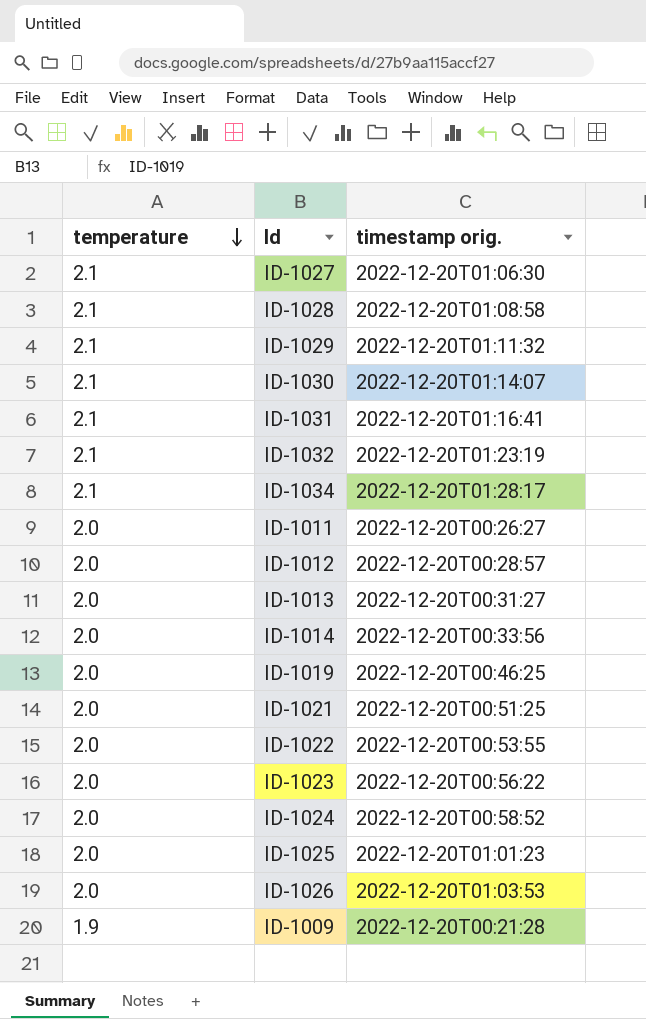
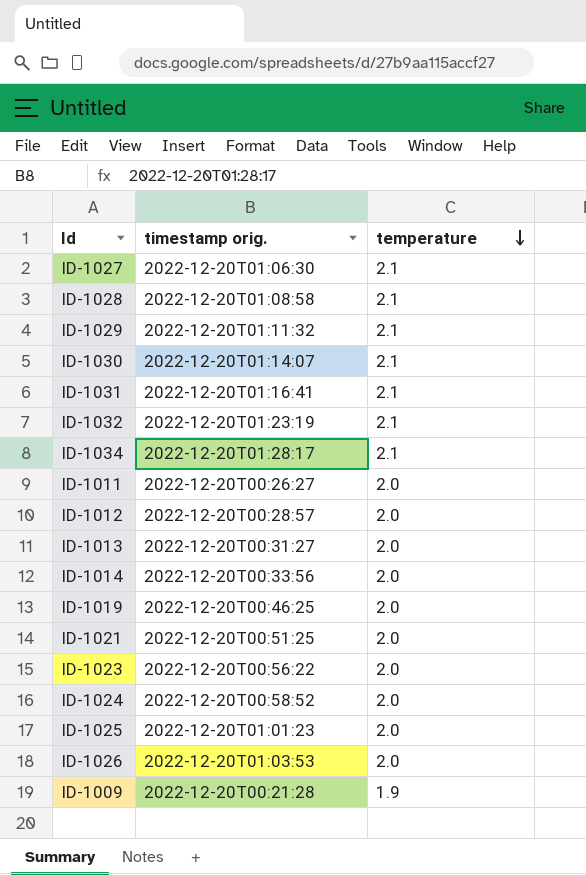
column temperature | position: 1 -> 3
row ID-1022: 2.0 | 2022-12-20T00:53:55 -> none

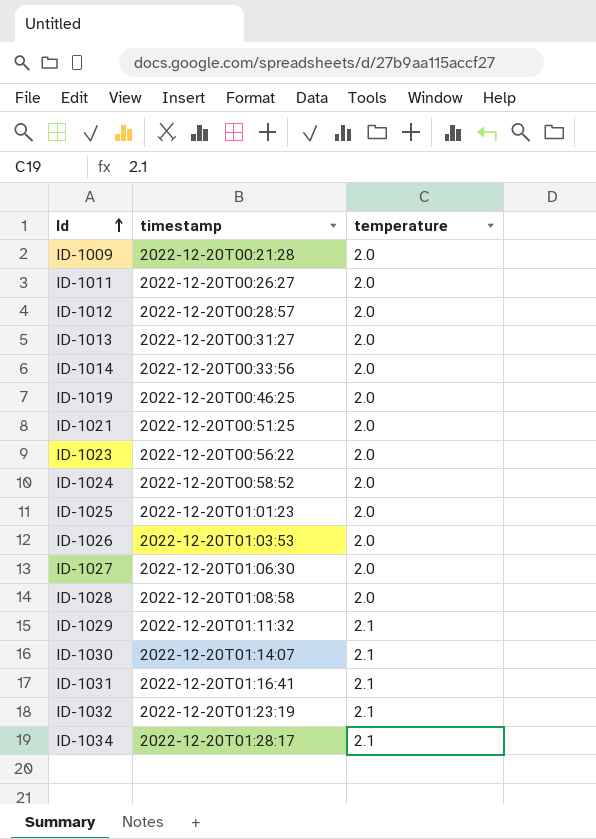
row order: temperature descending -> Id ascending
column name: timestamp orig. -> timestamp
ID-1009 | temperature: 1.9 -> 2.0
ID-1027 | temperature: 2.1 -> 2.0
ID-1028 | temperature: 2.1 -> 2.0

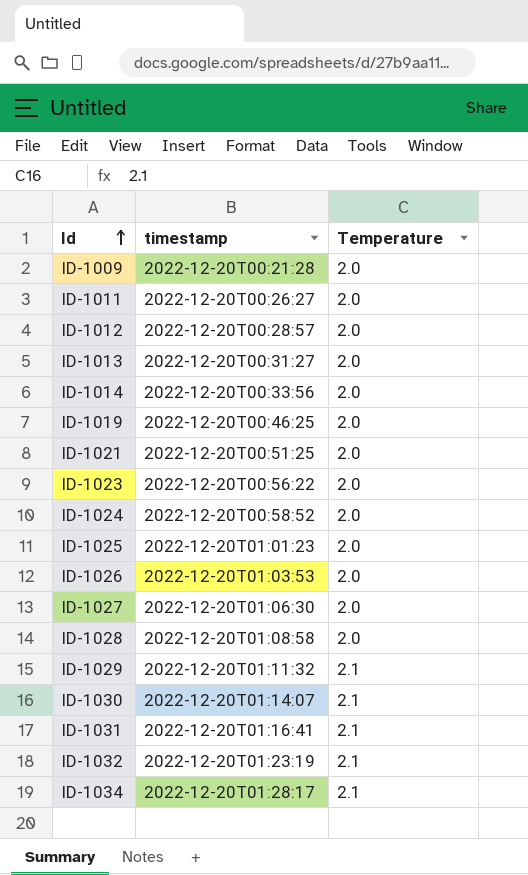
column name: temperature -> Temperature

